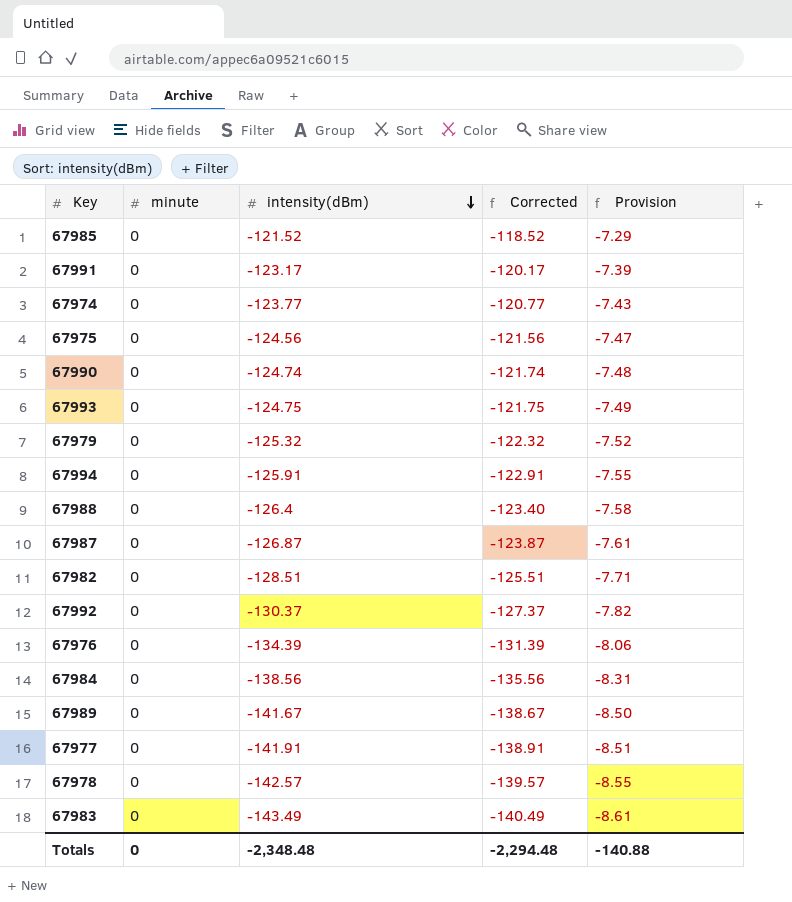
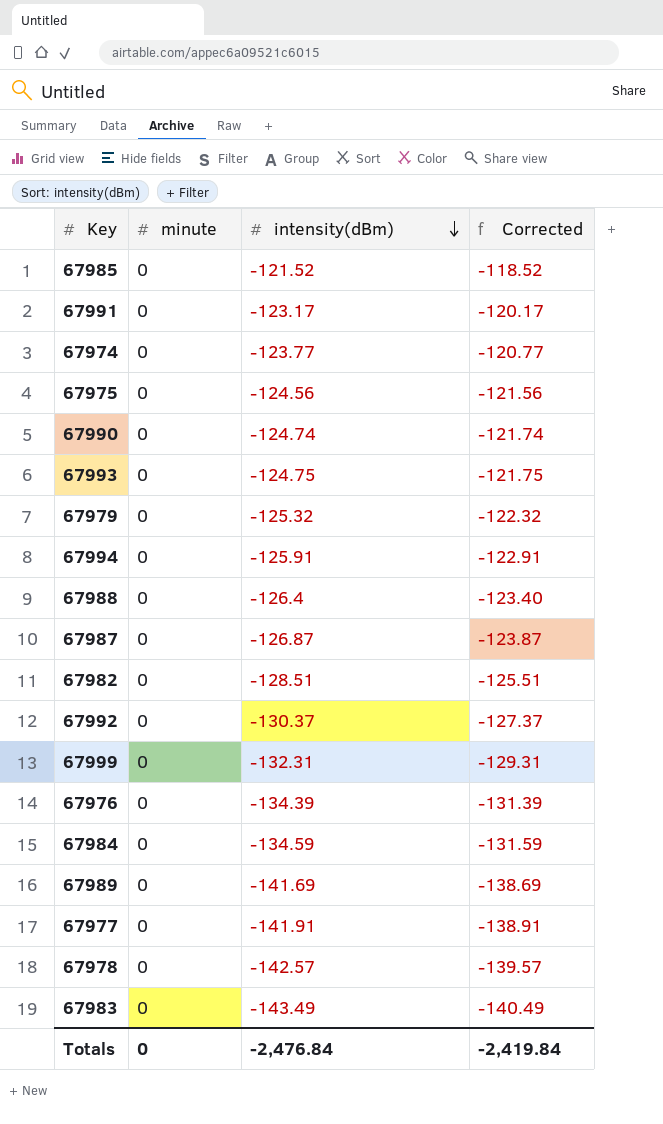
column Provision | formula: [intensity(dBm)] * 0.06 -> none
row 67999: none -> 0 | -132.31 | -129.31
67984 | intensity(dBm): -138.56 -> -134.59
67984 | Corrected: -135.56 -> -131.59
67989 | intensity(dBm): -141.67 -> -141.69
67989 | Corrected: -138.67 -> -138.69
Totals | intensity(dBm): -2,348.48 -> -2,476.84
Totals | Corrected: -2,294.48 -> -2,419.84

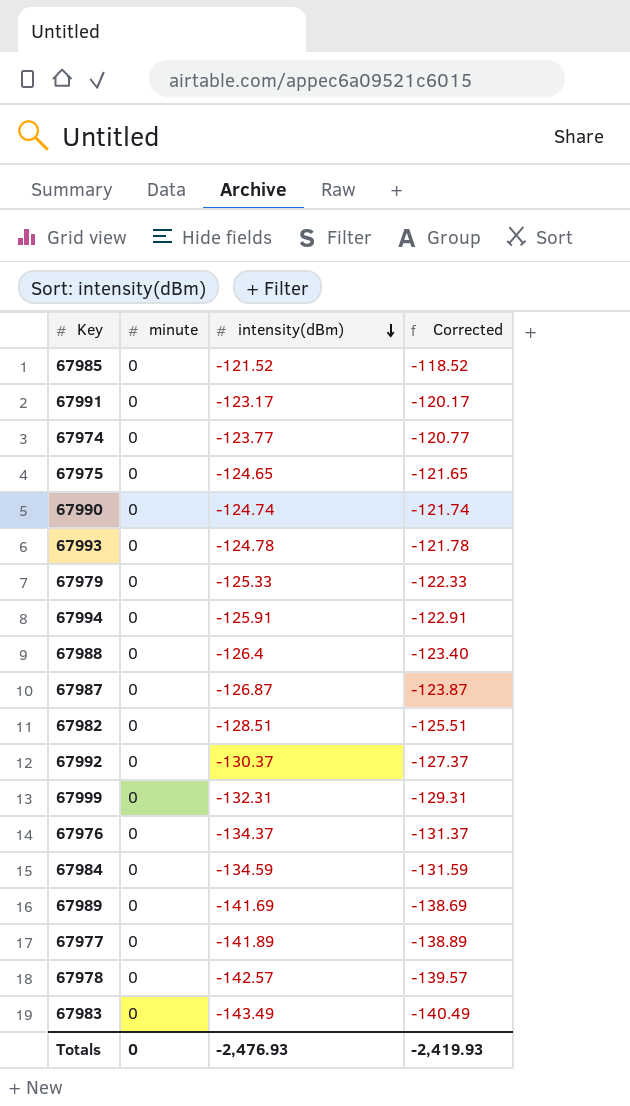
67975 | intensity(dBm): -124.56 -> -124.65
67975 | Corrected: -121.56 -> -121.65
67993 | intensity(dBm): -124.75 -> -124.78
67993 | Corrected: -121.75 -> -121.78
67979 | intensity(dBm): -125.32 -> -125.33
67979 | Corrected: -122.32 -> -122.33
67976 | intensity(dBm): -134.39 -> -134.37
67976 | Corrected: -131.39 -> -131.37
67977 | intensity(dBm): -141.91 -> -141.89
67977 | Corrected: -138.91 -> -138.89
Totals | intensity(dBm): -2,476.84 -> -2,476.93
Totals | Corrected: -2,419.84 -> -2,419.93

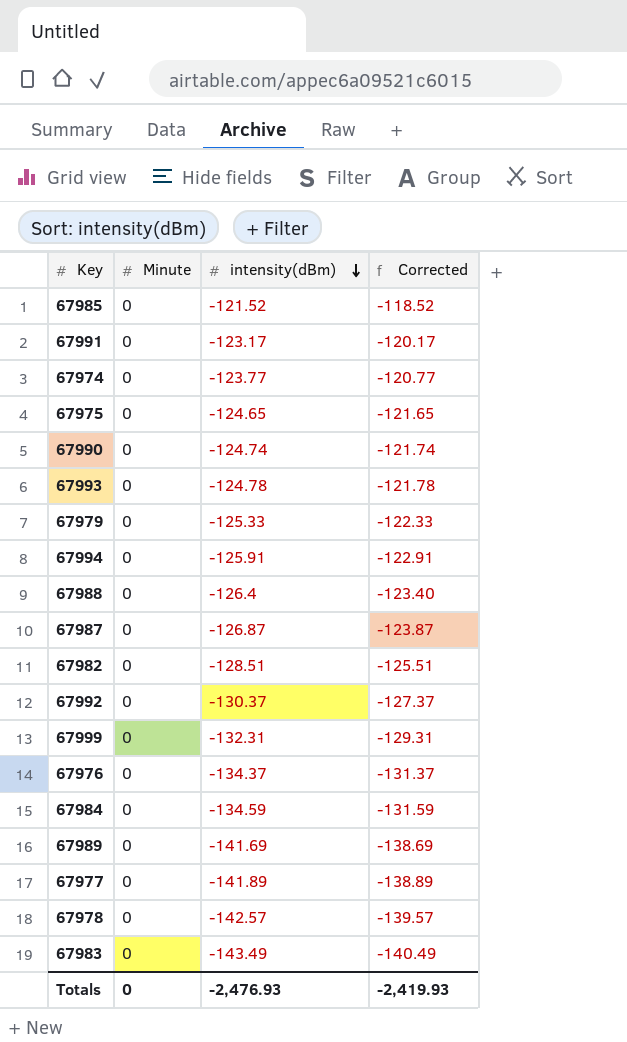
column name: minute -> Minute

